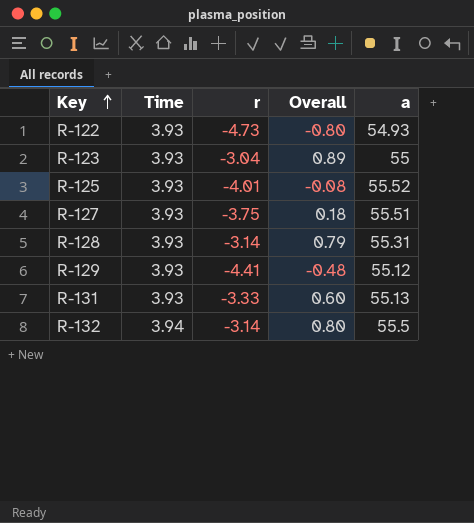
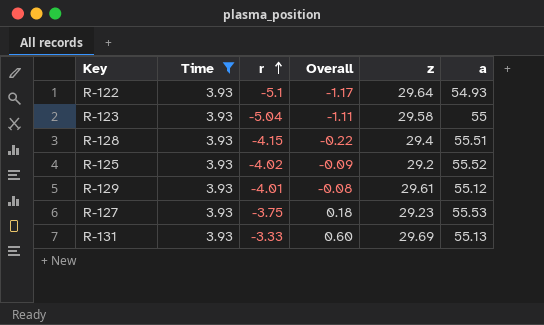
filter: none -> Time = 3.93
row order: Key ascending -> r ascending
column z | position: none -> 5
R-122 | r: -4.73 -> -5.1
R-122 | Overall: -0.80 -> -1.17
R-123 | r: -3.04 -> -5.04
R-123 | Overall: 0.89 -> -1.11
R-128 | r: -3.14 -> -4.15
R-128 | Overall: 0.79 -> -0.22
R-128 | a: 55.31 -> 55.51
R-125 | r: -4.01 -> -4.02
R-125 | Overall: -0.08 -> -0.09
R-129 | r: -4.41 -> -4.01
R-129 | Overall: -0.48 -> -0.08
R-127 | a: 55.51 -> 55.53

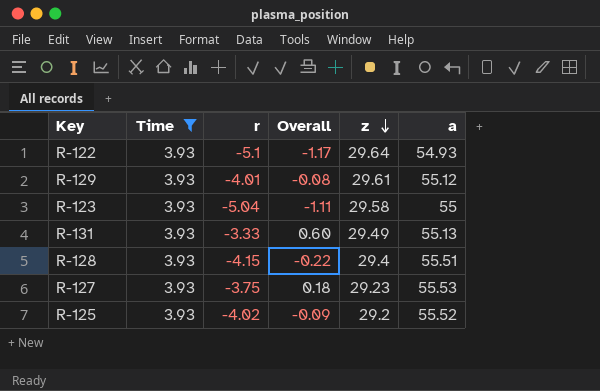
row order: r ascending -> z descending
R-131 | z: 29.69 -> 29.49

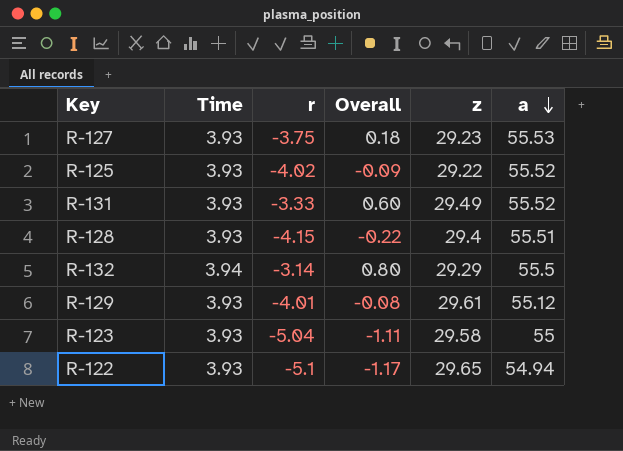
filter: Time = 3.93 -> none
row order: z descending -> a descending
R-125 | z: 29.2 -> 29.22
R-131 | a: 55.13 -> 55.52
R-122 | z: 29.64 -> 29.65
R-122 | a: 54.93 -> 54.94

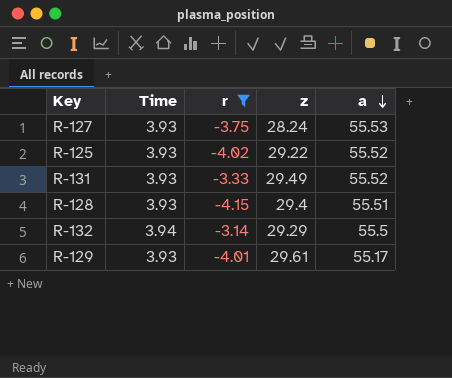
filter: none -> r >= -4.15
column Overall | formula: [Time] + [r] -> none
R-127 | z: 29.23 -> 28.24
R-129 | a: 55.12 -> 55.17

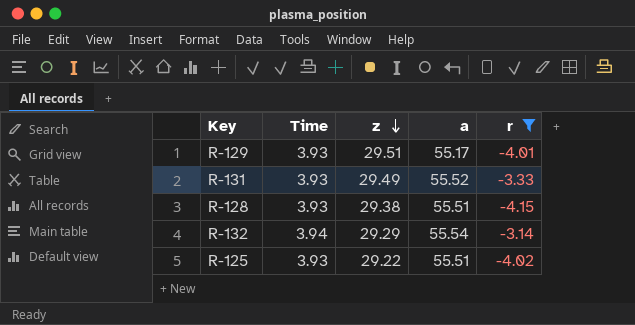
row order: a descending -> z descending
column r | position: 3 -> 5
row R-127: 3.93 | -3.75 | 28.24 | 55.53 -> none
R-129 | z: 29.61 -> 29.51
R-128 | z: 29.4 -> 29.38
R-132 | a: 55.5 -> 55.54
R-125 | a: 55.52 -> 55.51

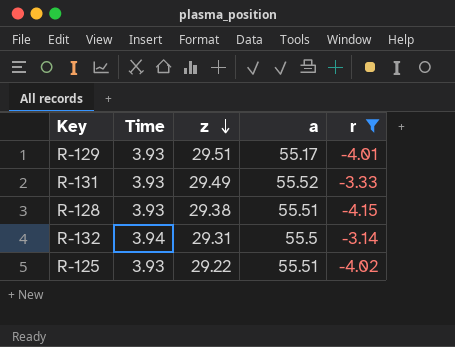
R-132 | z: 29.29 -> 29.31
R-132 | a: 55.54 -> 55.5

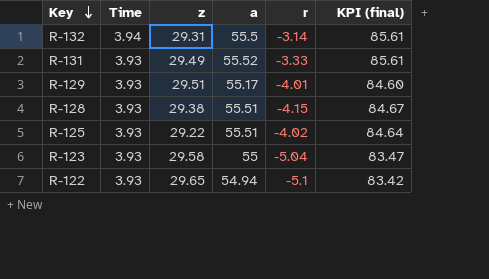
filter: r >= -4.15 -> none
row order: z descending -> Key descending
column KPI (final) | formula: none -> [Time] + [z] + [a] + [r]

